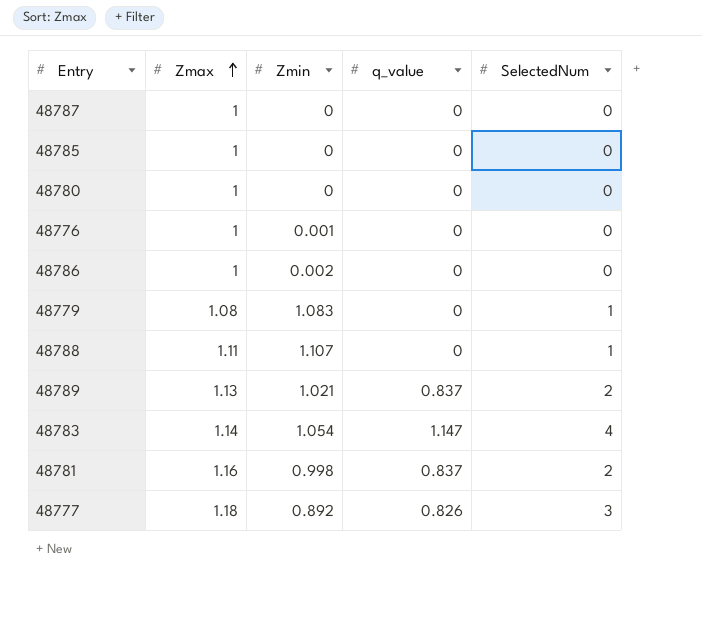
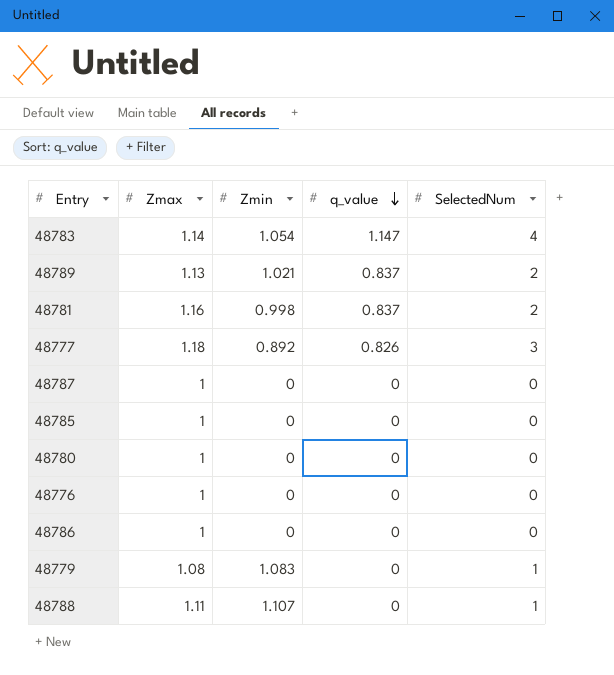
row order: Zmax ascending -> q_value descending
48776 | Zmin: 0.001 -> 0
48786 | Zmin: 0.002 -> 0

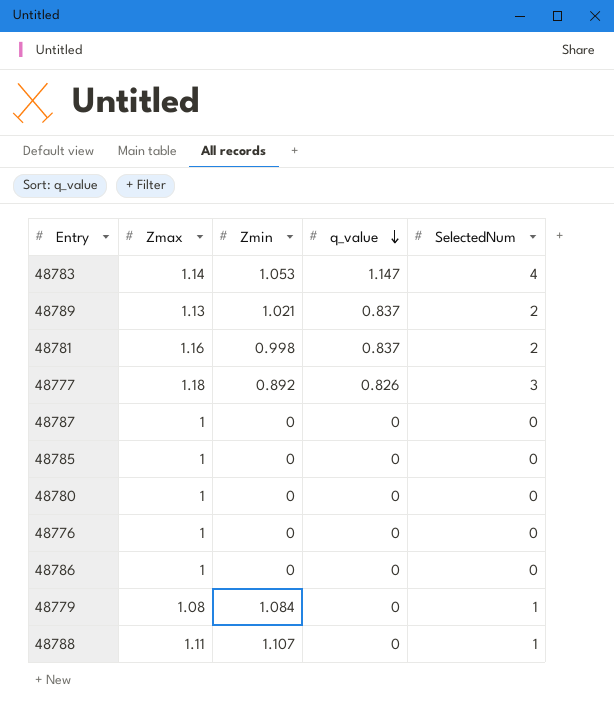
48783 | Zmin: 1.054 -> 1.053
48779 | Zmin: 1.083 -> 1.084

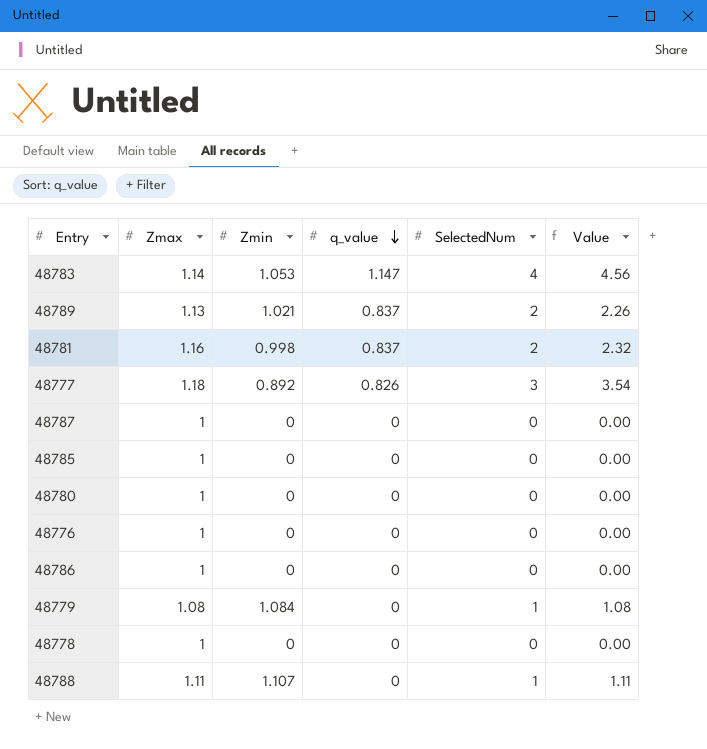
column Value | formula: none -> [Zmax] * [SelectedNum]
row 48778: none -> 1 | 0 | 0 | 0 | 0.00

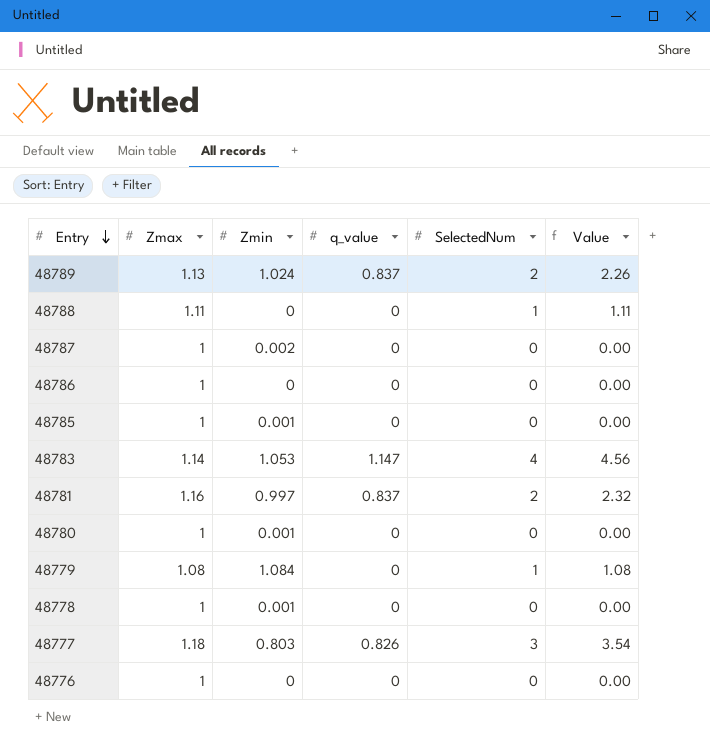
row order: q_value descending -> Entry descending
48789 | Zmin: 1.021 -> 1.024
48788 | Zmin: 1.107 -> 0
48787 | Zmin: 0 -> 0.002
48785 | Zmin: 0 -> 0.001
48781 | Zmin: 0.998 -> 0.997
48780 | Zmin: 0 -> 0.001
48778 | Zmin: 0 -> 0.001
48777 | Zmin: 0.892 -> 0.803

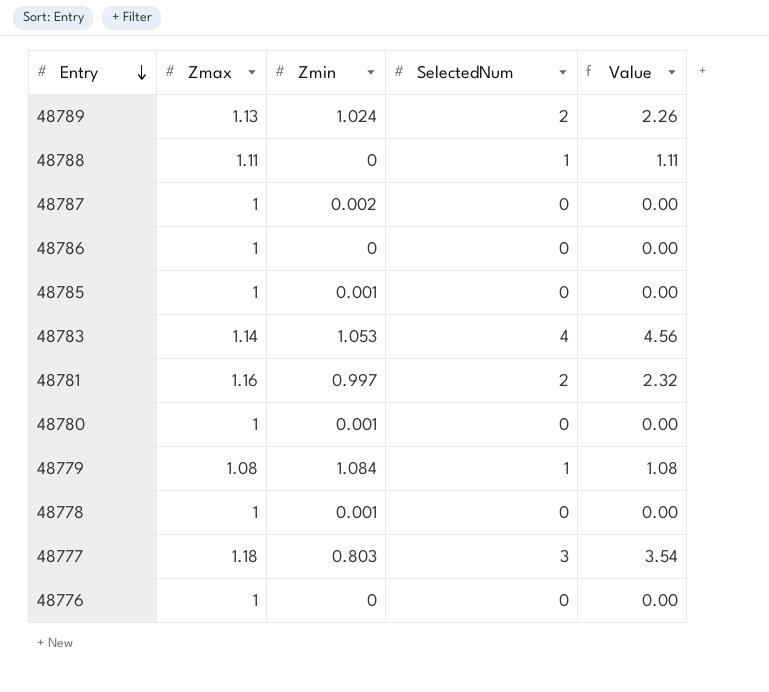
column q_value | position: 4 -> none

